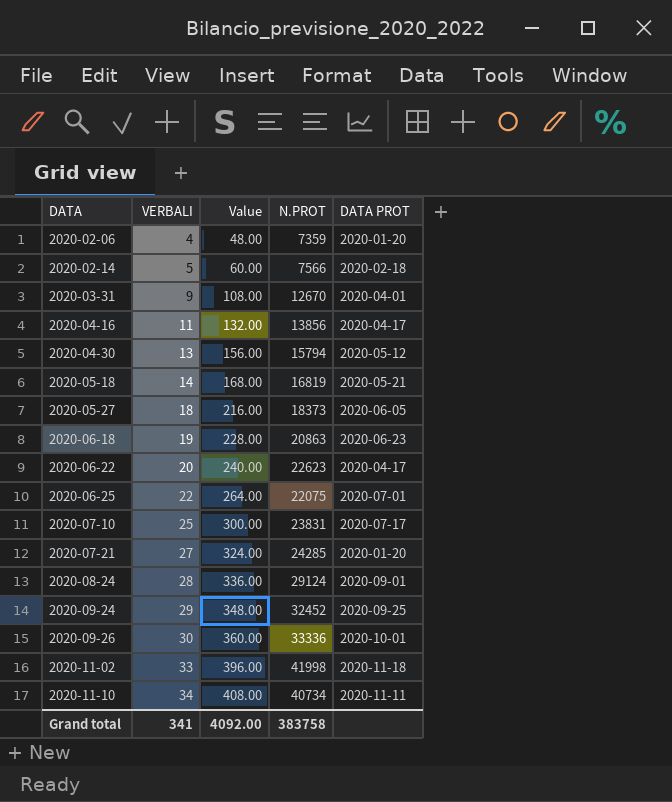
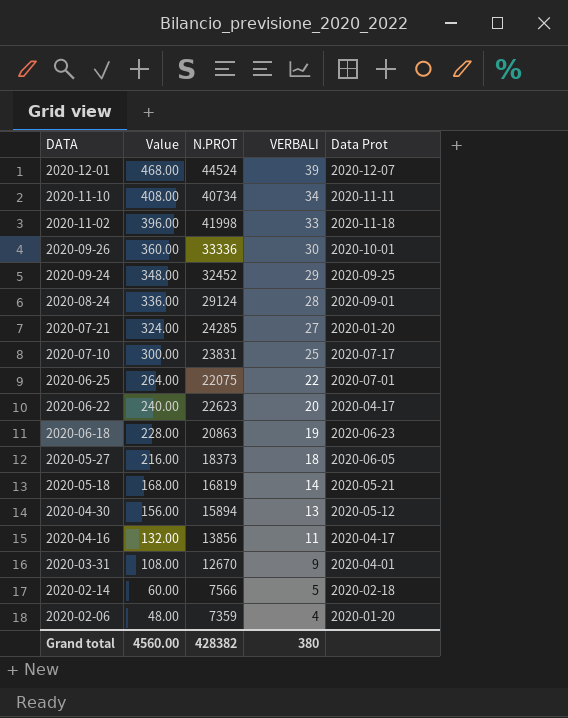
row order: DATA ascending -> DATA descending
column VERBALI | position: 2 -> 4
column name: DATA PROT -> Data Prot
row 2020-12-01: none -> 468.00 | 44524 | 39 | 2020-12-07
2020-04-30 | N.PROT: 15794 -> 15894
Grand total | Value: 4092.00 -> 4560.00
Grand total | N.PROT: 383758 -> 428382
Grand total | VERBALI: 341 -> 380

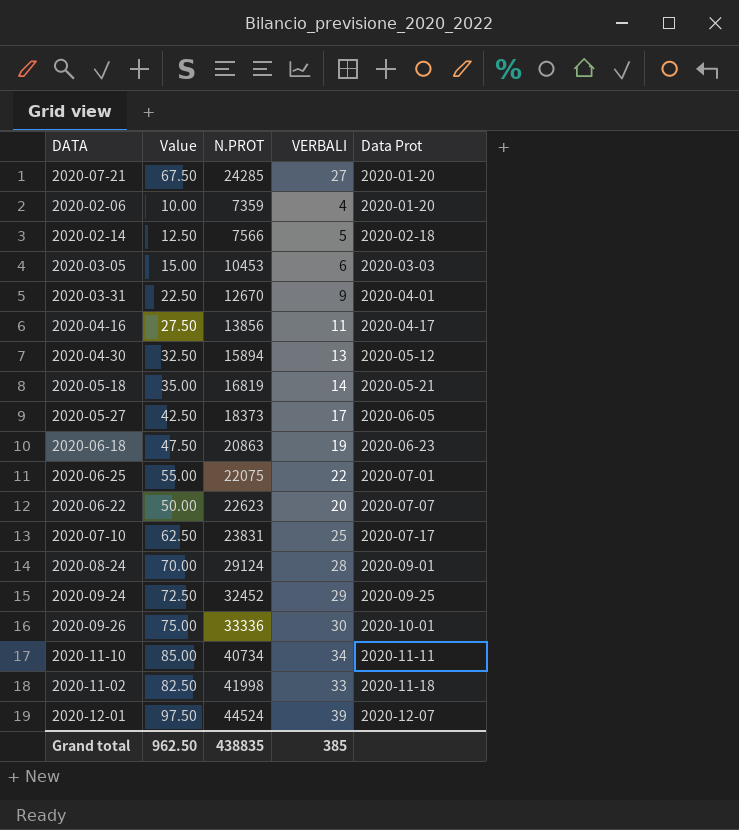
row order: DATA descending -> Data Prot ascending
column Value | formula: [VERBALI] * 12 -> [VERBALI] * 2.5
row 2020-03-05: none -> 15.00 | 10453 | 6 | 2020-03-03
2020-05-27 | VERBALI: 18 -> 17
2020-06-22 | Data Prot: 2020-04-17 -> 2020-07-07
Grand total | Value: 4560.00 -> 962.50
Grand total | N.PROT: 428382 -> 438835
Grand total | VERBALI: 380 -> 385

